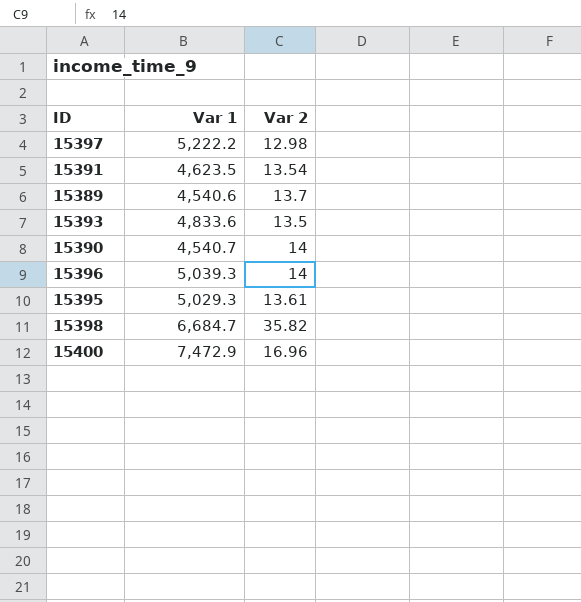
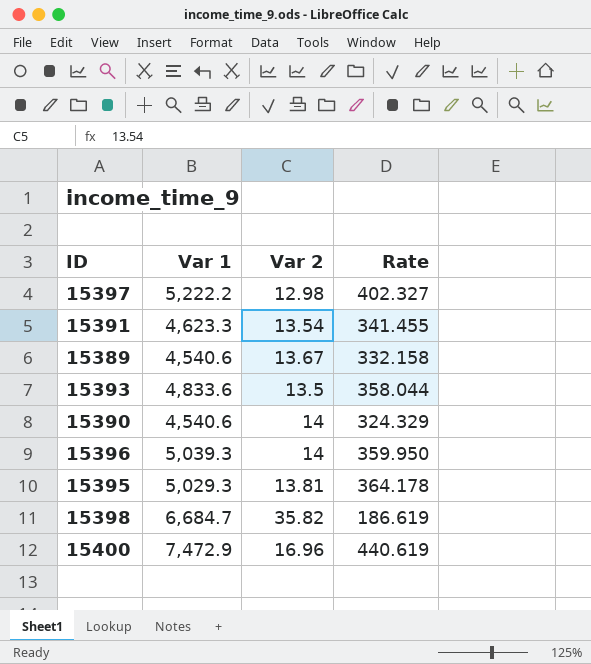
column Rate | formula: none -> [Var 1] / [Var 2]
15391 | Var 1: 4,623.5 -> 4,623.3
15389 | Var 2: 13.7 -> 13.67
15390 | Var 1: 4,540.7 -> 4,540.6
15395 | Var 2: 13.61 -> 13.81

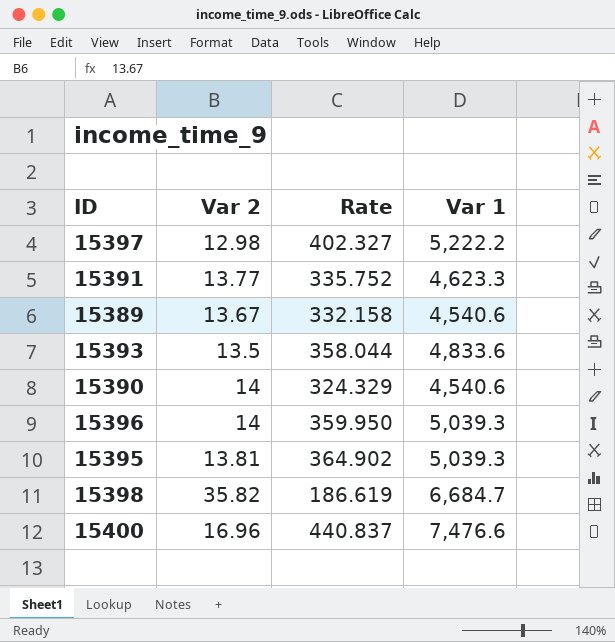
column Var 1 | position: 2 -> 4
15391 | Var 2: 13.54 -> 13.77
15391 | Rate: 341.455 -> 335.752
15395 | Rate: 364.178 -> 364.902
15395 | Var 1: 5,029.3 -> 5,039.3
15400 | Rate: 440.619 -> 440.837
15400 | Var 1: 7,472.9 -> 7,476.6

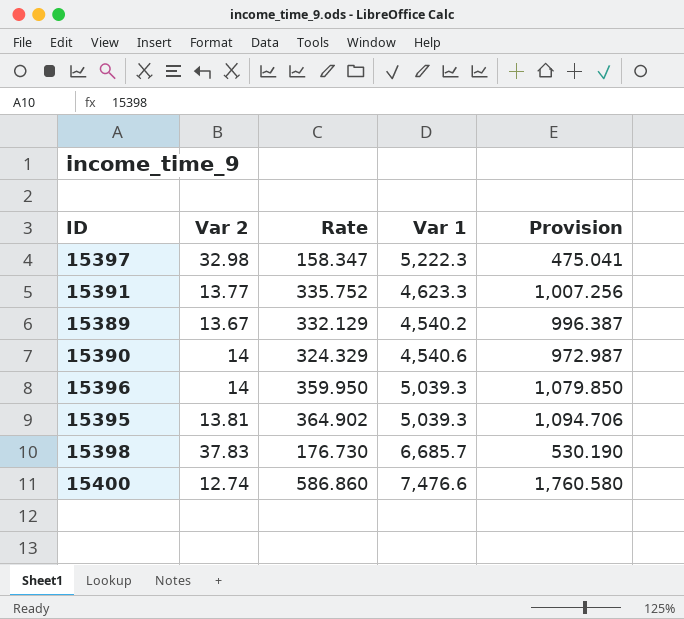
column Provision | formula: none -> [Rate] * 3
row 15393: 13.5 | 358.044 | 4,833.6 -> none
15397 | Var 2: 12.98 -> 32.98
15397 | Rate: 402.327 -> 158.347
15397 | Var 1: 5,222.2 -> 5,222.3
15389 | Rate: 332.158 -> 332.129
15389 | Var 1: 4,540.6 -> 4,540.2
15398 | Var 2: 35.82 -> 37.83
15398 | Rate: 186.619 -> 176.730
15398 | Var 1: 6,684.7 -> 6,685.7
15400 | Var 2: 16.96 -> 12.74
15400 | Rate: 440.837 -> 586.860

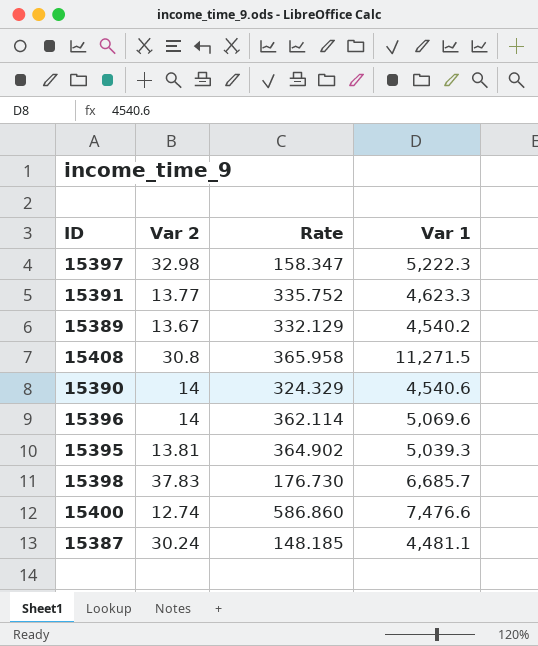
column Provision | formula: [Rate] * 3 -> none
row 15408: none -> 30.8 | 365.958 | 11,271.5
15396 | Rate: 359.950 -> 362.114
15396 | Var 1: 5,039.3 -> 5,069.6
row 15387: none -> 30.24 | 148.185 | 4,481.1

